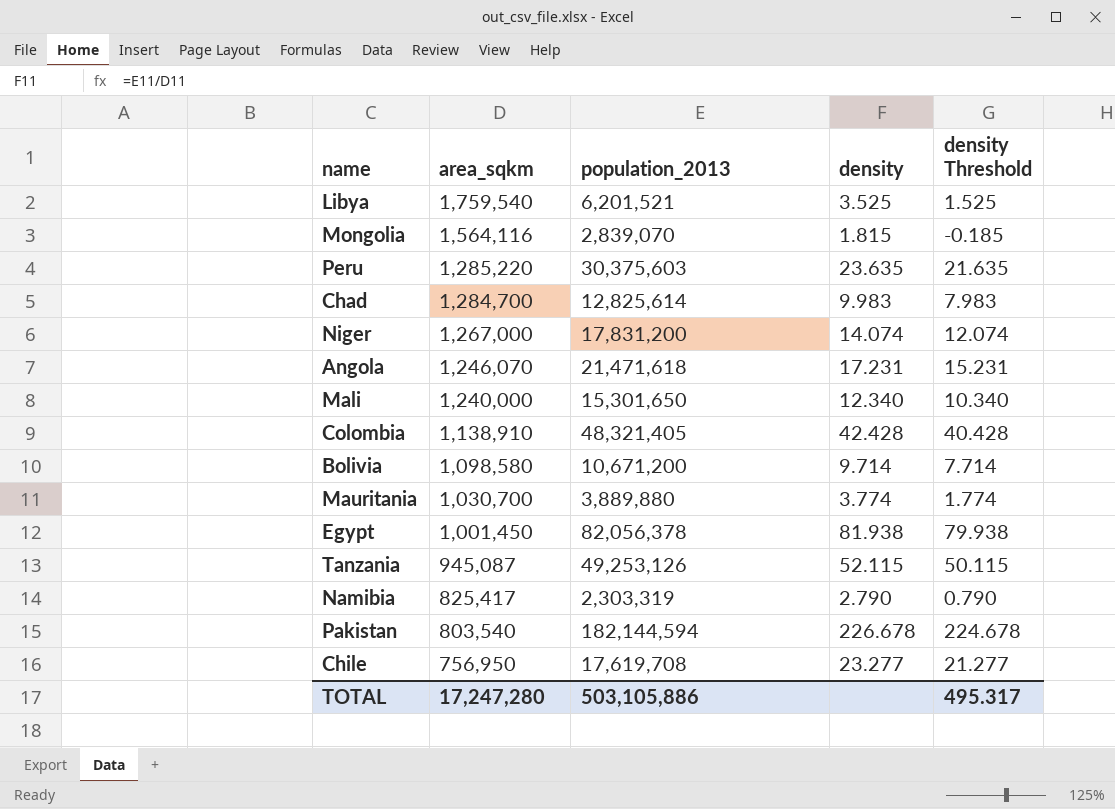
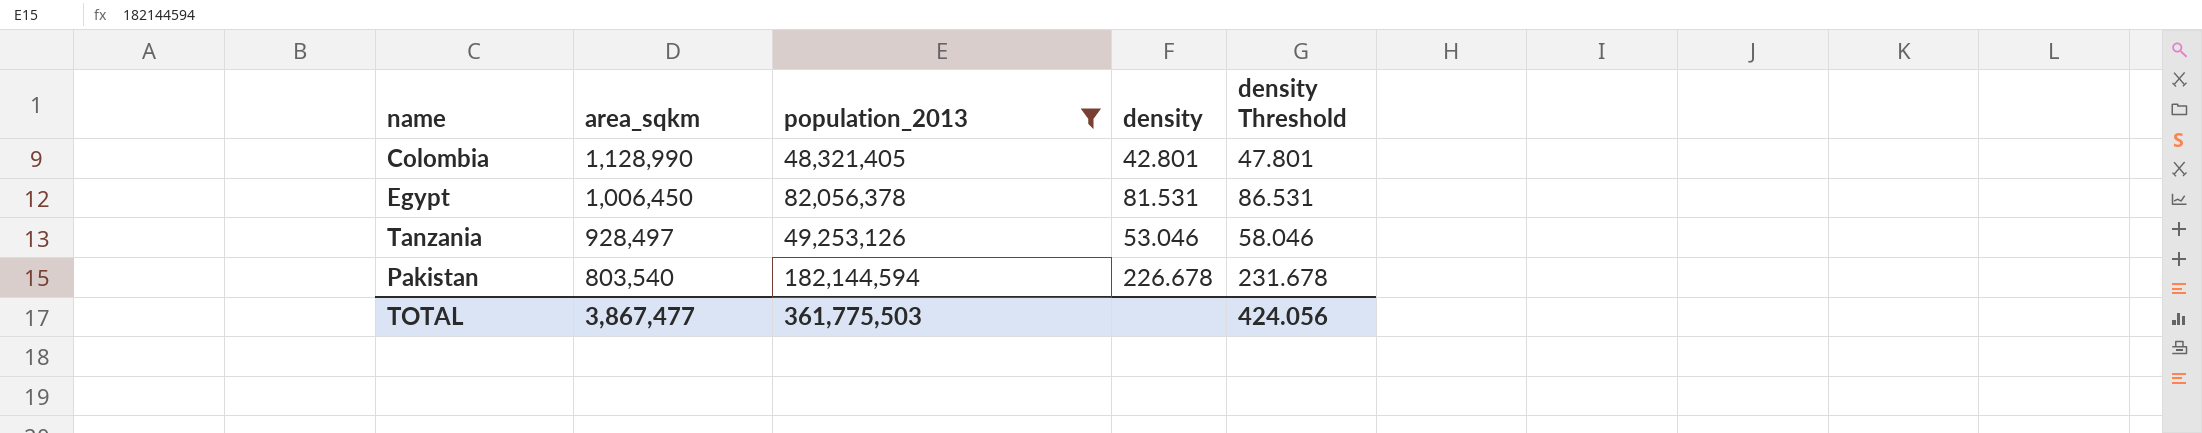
filter: none -> population_2013 >= 48,321,405
column density Threshold | formula: [density] - 2 -> [density] + 5
Colombia | area_sqkm: 1,138,910 -> 1,128,990
Colombia | density: 42.428 -> 42.801
Egypt | area_sqkm: 1,001,450 -> 1,006,450
Egypt | density: 81.938 -> 81.531
Tanzania | area_sqkm: 945,087 -> 928,497
Tanzania | density: 52.115 -> 53.046
TOTAL | area_sqkm: 17,247,280 -> 3,867,477
TOTAL | population_2013: 503,105,886 -> 361,775,503
TOTAL | density Threshold: 495.317 -> 424.056

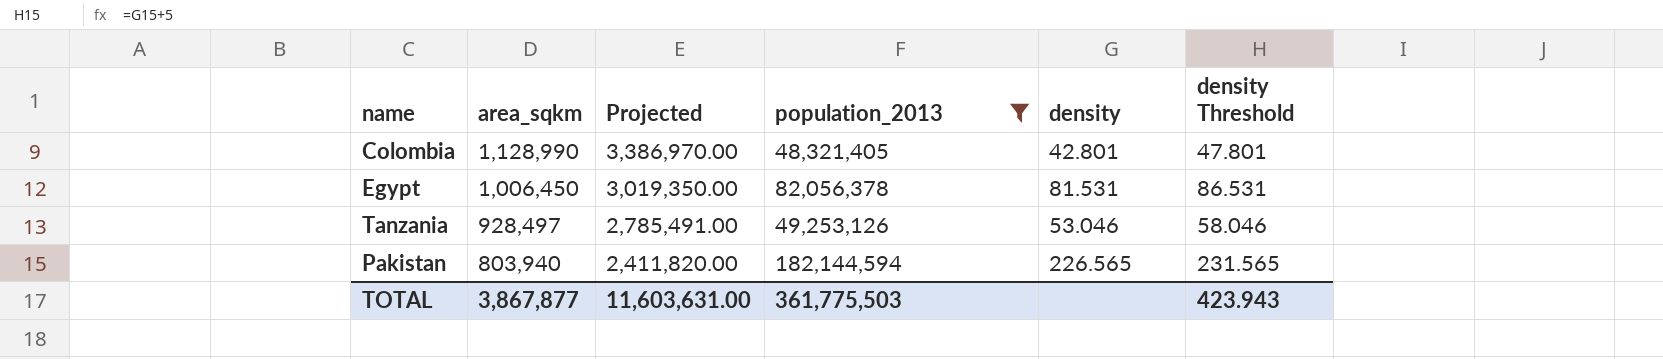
column Projected | formula: none -> [area_sqkm] * 3
Pakistan | area_sqkm: 803,540 -> 803,940
Pakistan | density: 226.678 -> 226.565
Pakistan | density Threshold: 231.678 -> 231.565
TOTAL | area_sqkm: 3,867,477 -> 3,867,877
TOTAL | density Threshold: 424.056 -> 423.943

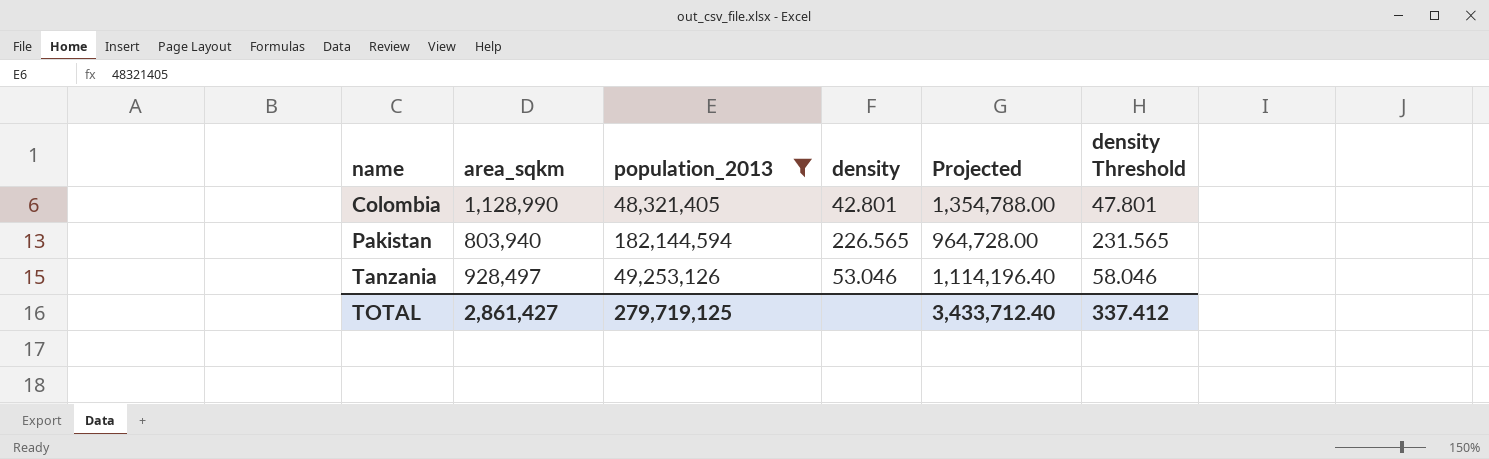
row order: area_sqkm descending -> name ascending
column Projected | formula: [area_sqkm] * 3 -> [area_sqkm] * 1.2
column Projected | position: 3 -> 5
row Egypt: 1,006,450 | 3,019,350.00 | 82,056,378 | 81.531 | 86.531 -> none
TOTAL | area_sqkm: 3,867,877 -> 2,861,427
TOTAL | population_2013: 361,775,503 -> 279,719,125
TOTAL | Projected: 11,603,631.00 -> 3,433,712.40
TOTAL | density Threshold: 423.943 -> 337.412

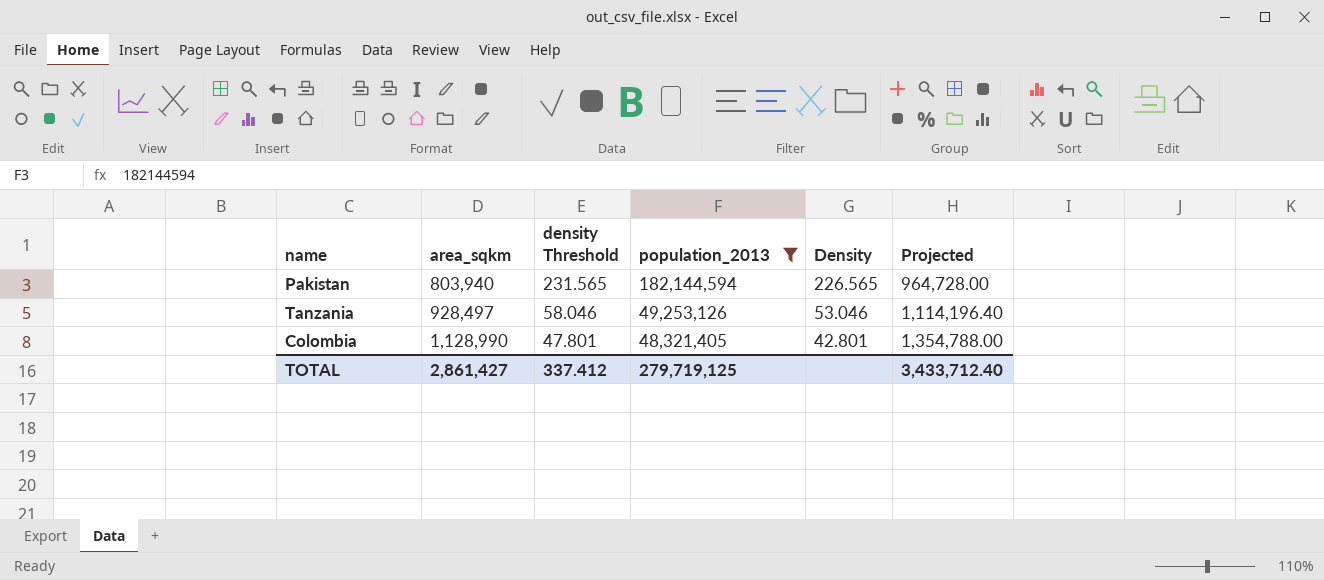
row order: name ascending -> area_sqkm ascending
column density Threshold | position: 6 -> 3
column name: density -> Density

